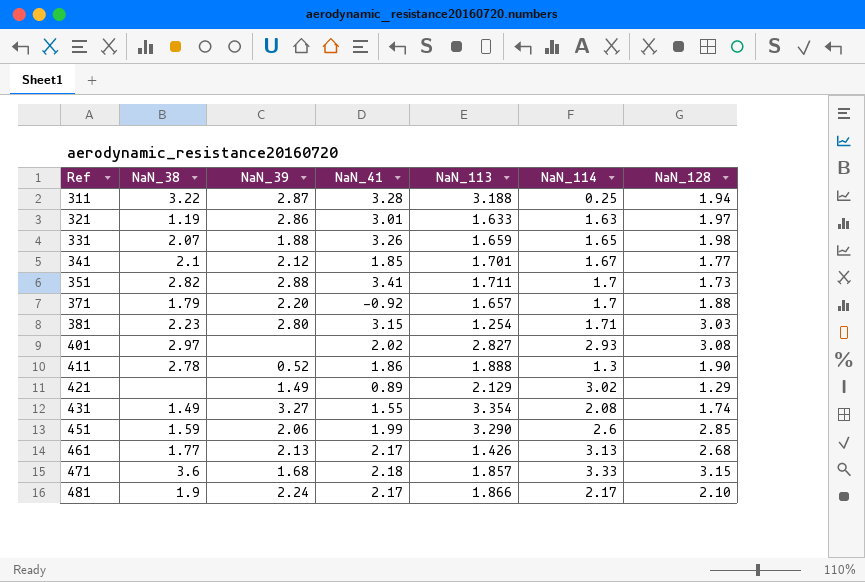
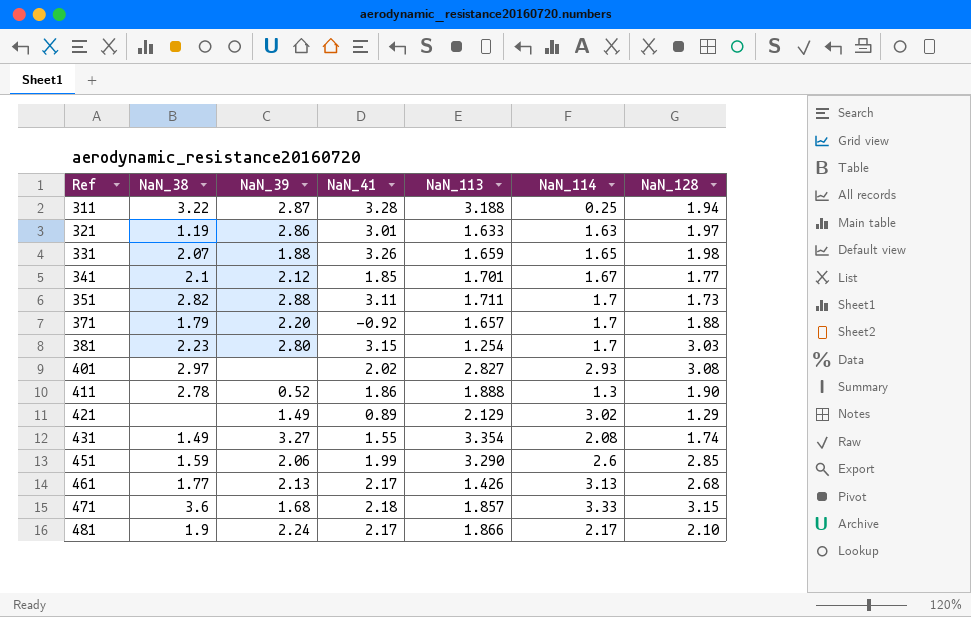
351 | NaN_41: 3.41 -> 3.11
381 | NaN_114: 1.71 -> 1.7

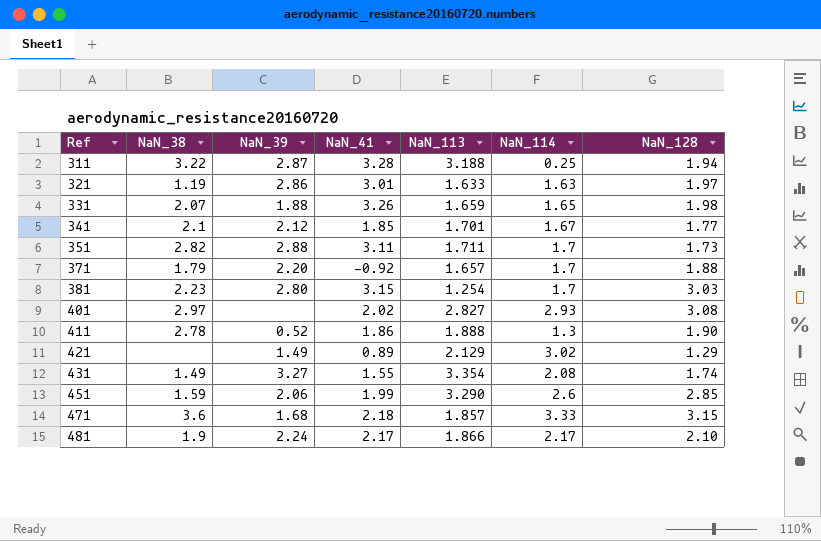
row 461: 1.77 | 2.13 | 2.17 | 1.426 | 3.13 | 2.68 -> none

